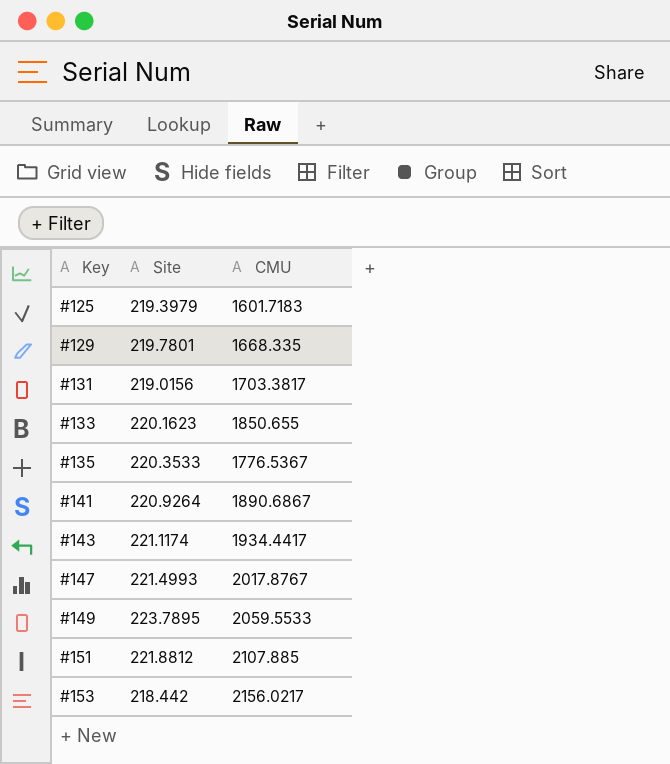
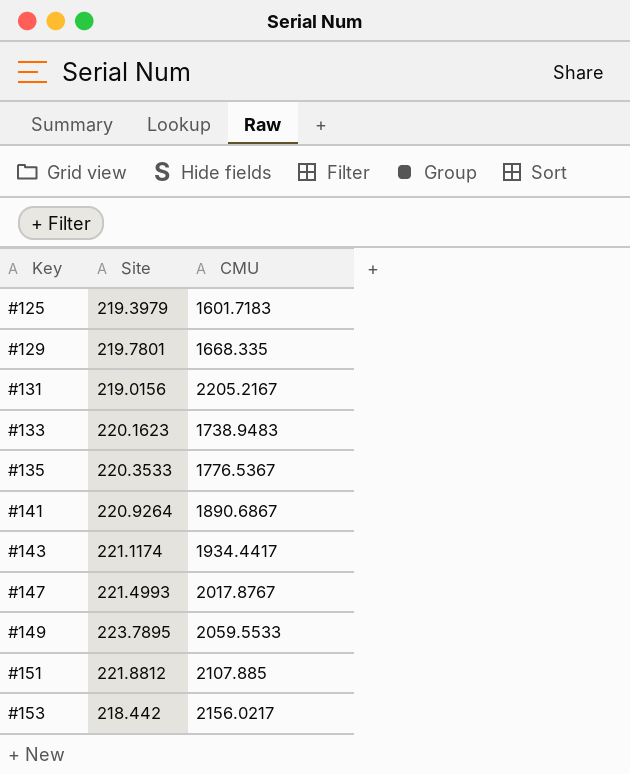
#131 | CMU: 1703.3817 -> 2205.2167
#133 | CMU: 1850.655 -> 1738.9483

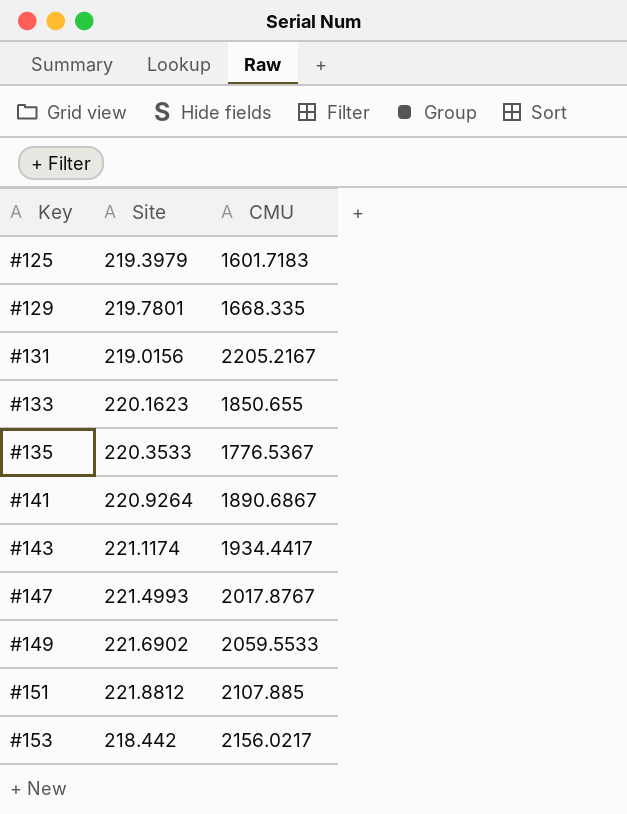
#133 | CMU: 1738.9483 -> 1850.655
#149 | Site: 223.7895 -> 221.6902

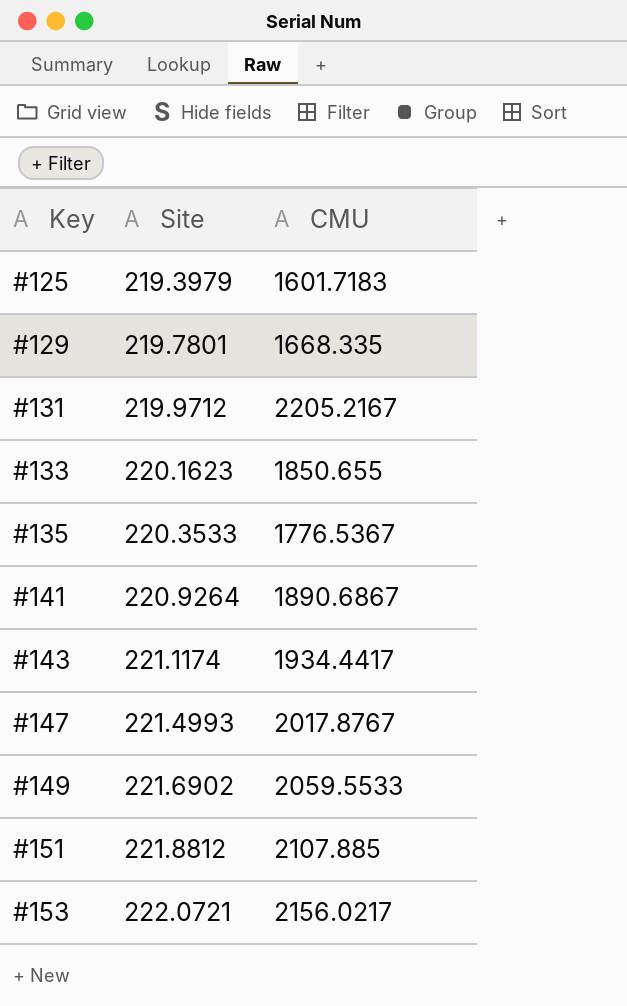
#131 | Site: 219.0156 -> 219.9712
#153 | Site: 218.442 -> 222.0721

